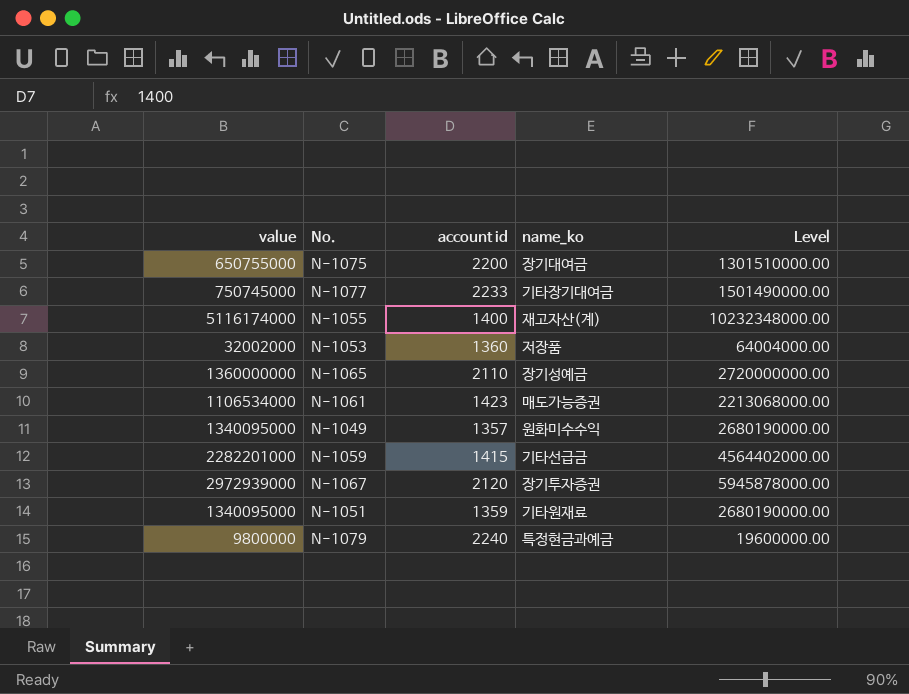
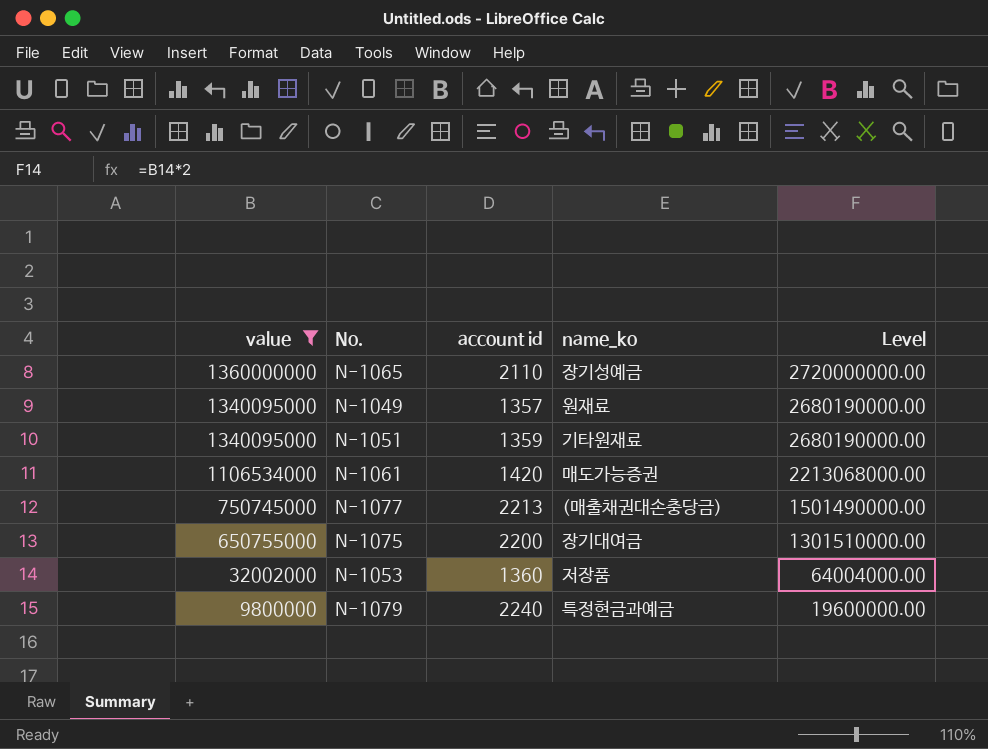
filter: none -> value <= 1360000000
row order: none -> value descending
N-1049 | name_ko: 원화미수수익 -> 원재료
N-1061 | account id: 1423 -> 1420
N-1077 | account id: 2233 -> 2213
N-1077 | name_ko: 기타장기대여금 -> (매출채권대손충당금)

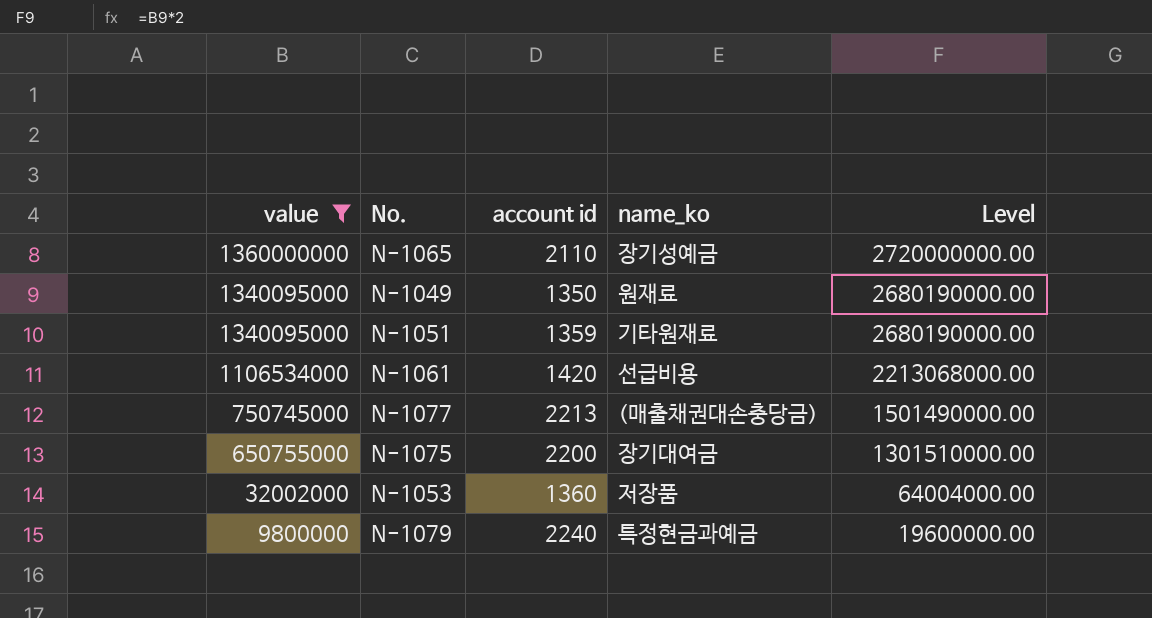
N-1049 | account id: 1357 -> 1350
N-1061 | name_ko: 매도가능증권 -> 선급비용

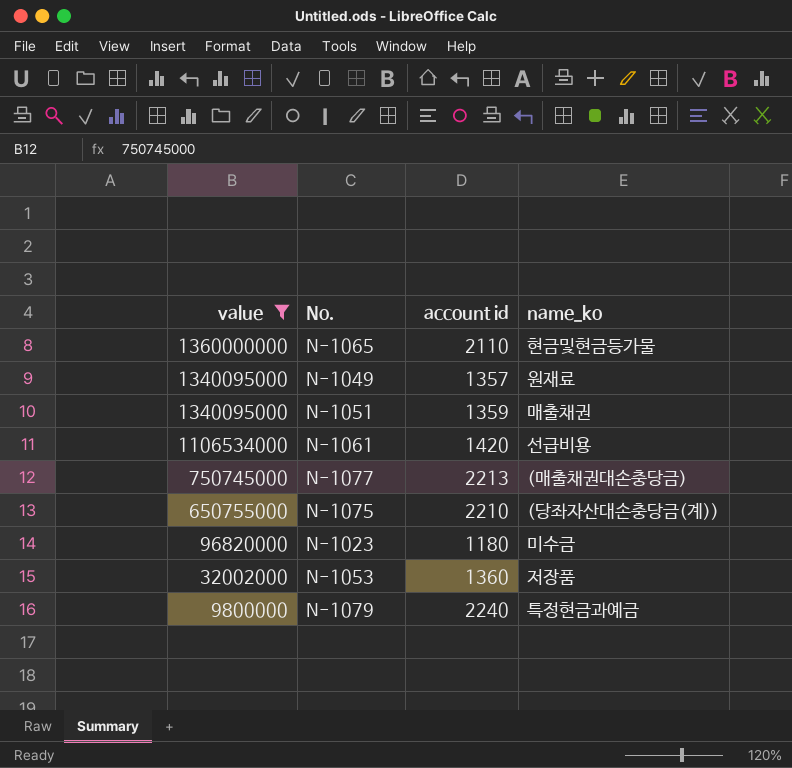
column Level | formula: [value] * 2 -> none
N-1065 | name_ko: 장기성예금 -> 현금및현금등가물
N-1049 | account id: 1350 -> 1357
N-1051 | name_ko: 기타원재료 -> 매출채권
N-1075 | account id: 2200 -> 2210
N-1075 | name_ko: 장기대여금 -> (당좌자산대손충당금(계))
row N-1023: none -> 96820000 | 1180 | 미수금

